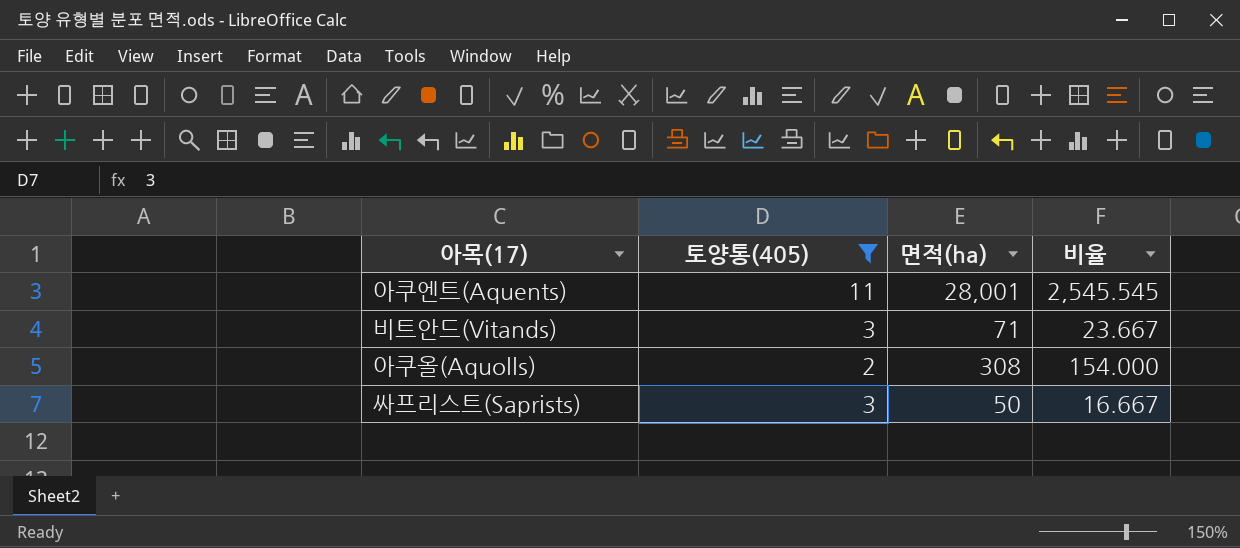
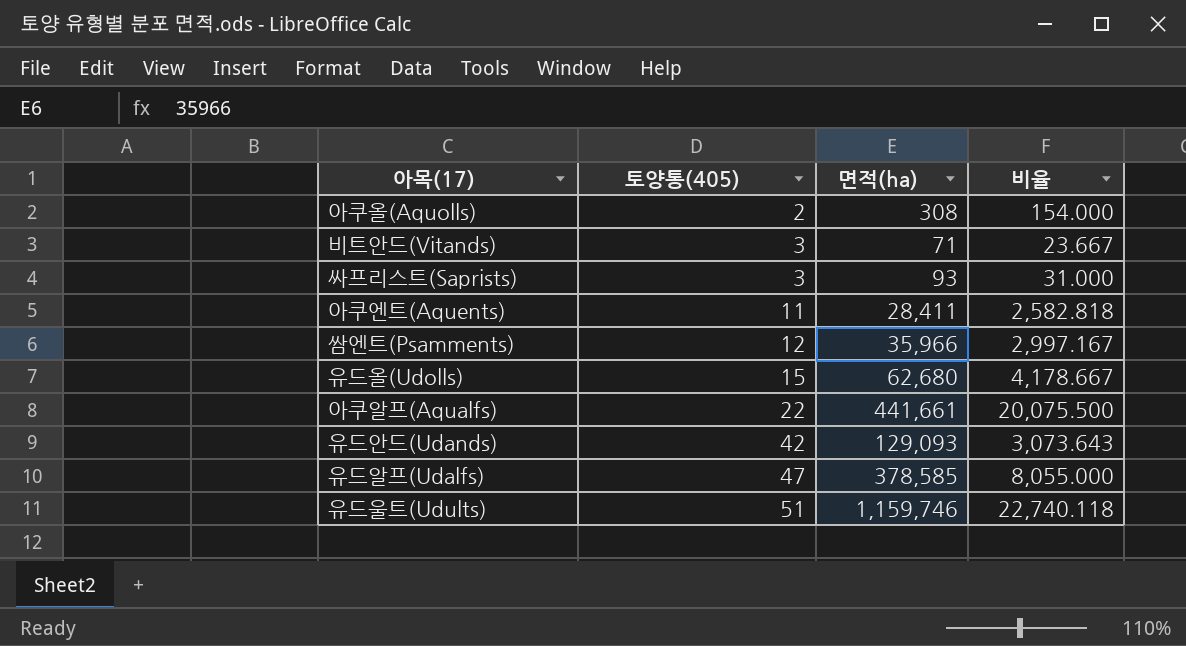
filter: 토양통(405) <= 11 -> none
row order: none -> 토양통(405) ascending
싸프리스트(Saprists) | 면적(ha): 50 -> 93
싸프리스트(Saprists) | 비율: 16.667 -> 31.000
아쿠엔트(Aquents) | 면적(ha): 28,001 -> 28,411
아쿠엔트(Aquents) | 비율: 2,545.545 -> 2,582.818

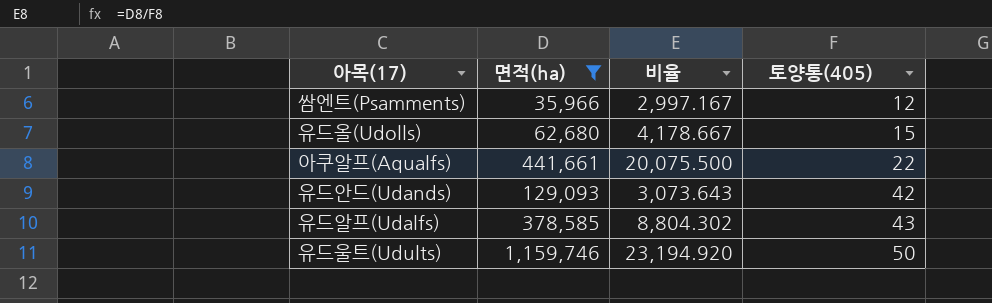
filter: none -> 면적(ha) >= 35,966
column 토양통(405) | position: 2 -> 4
유드알프(Udalfs) | 비율: 8,055.000 -> 8,804.302
유드알프(Udalfs) | 토양통(405): 47 -> 43
유드울트(Udults) | 비율: 22,740.118 -> 23,194.920
유드울트(Udults) | 토양통(405): 51 -> 50

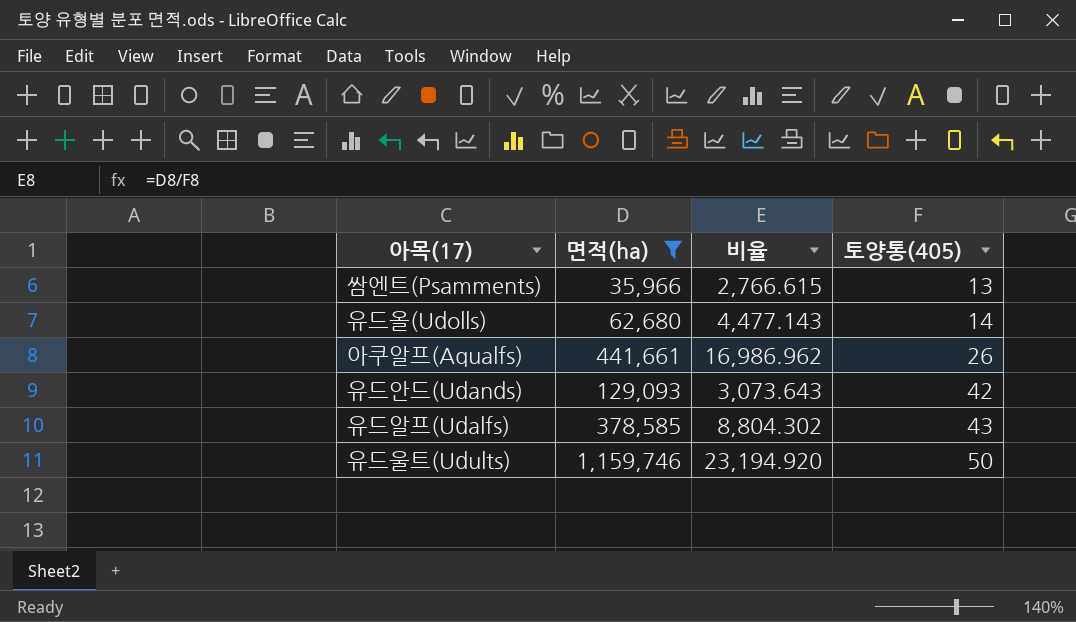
쌈엔트(Psamments) | 비율: 2,997.167 -> 2,766.615
쌈엔트(Psamments) | 토양통(405): 12 -> 13
유드올(Udolls) | 비율: 4,178.667 -> 4,477.143
유드올(Udolls) | 토양통(405): 15 -> 14
아쿠알프(Aqualfs) | 비율: 20,075.500 -> 16,986.962
아쿠알프(Aqualfs) | 토양통(405): 22 -> 26

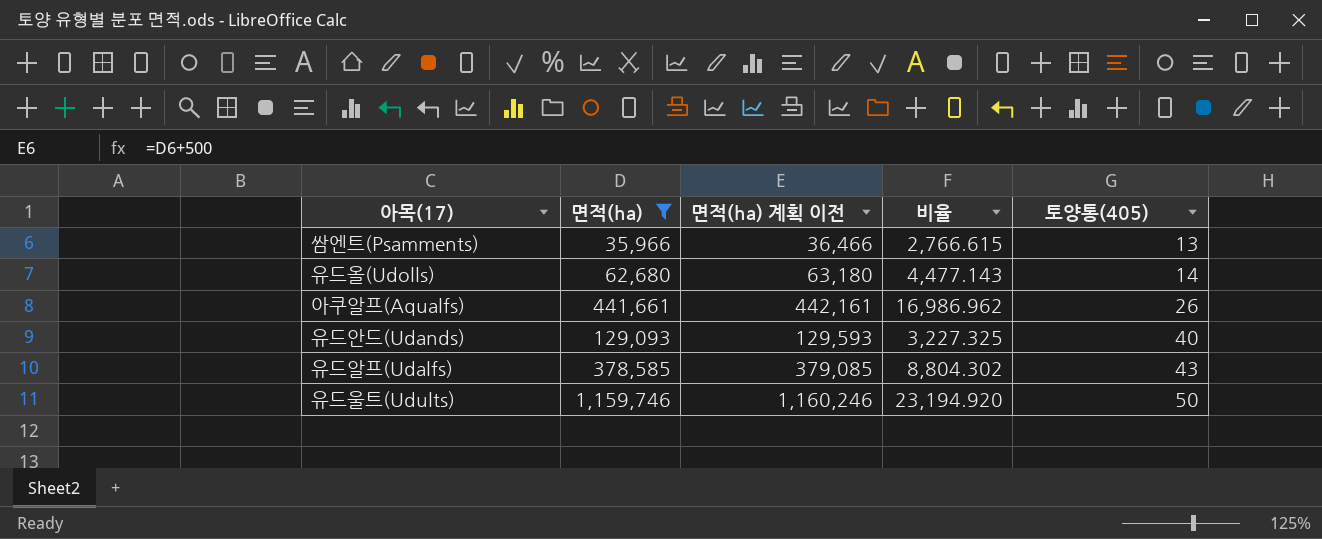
column 면적(ha) 계획 이전 | formula: none -> [면적(ha)] + 500
유드안드(Udands) | 비율: 3,073.643 -> 3,227.325
유드안드(Udands) | 토양통(405): 42 -> 40

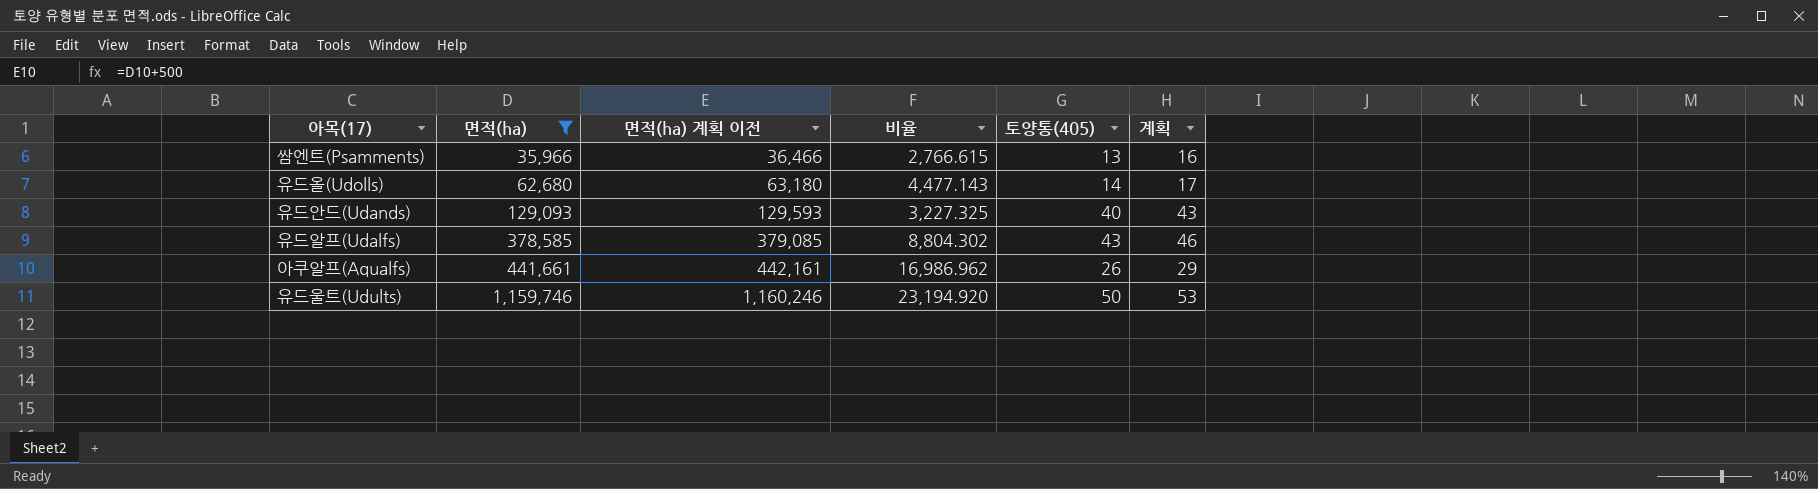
row order: 토양통(405) ascending -> 면적(ha) ascending
column 계획 | formula: none -> [토양통(405)] + 3

